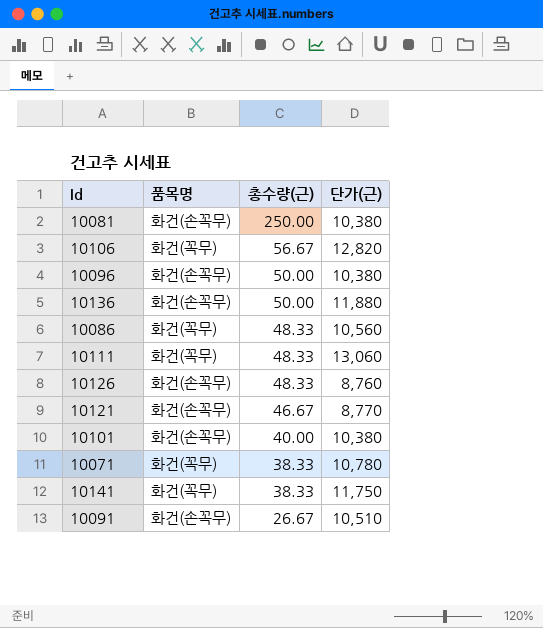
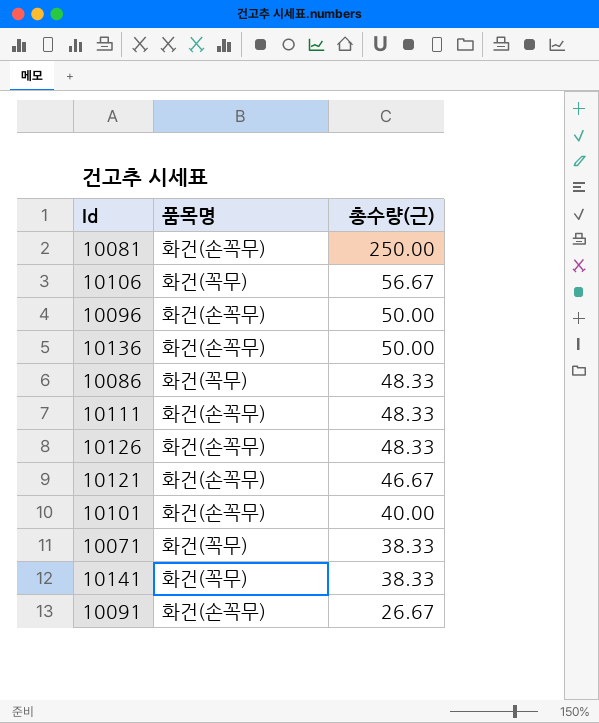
column 단가(근) | position: 4 -> none
10111 | 품목명: 화건(꼭무) -> 화건(손꼭무)

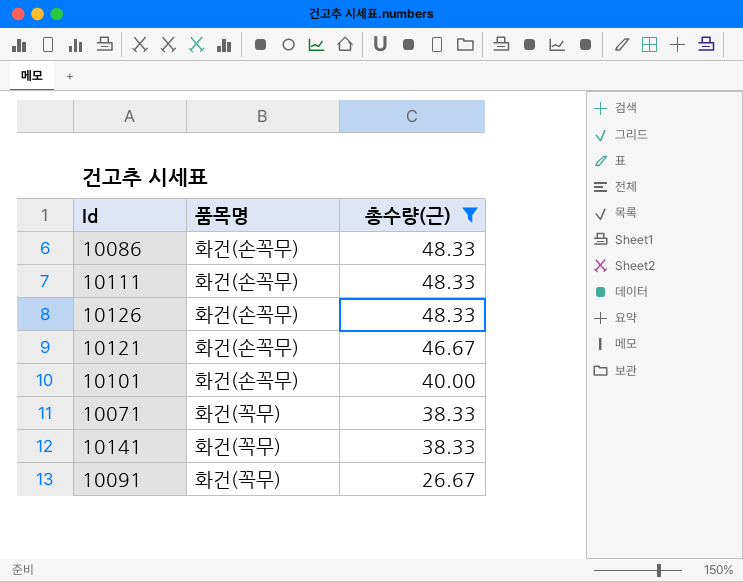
filter: none -> 총수량(근) <= 48.33
10086 | 품목명: 화건(꼭무) -> 화건(손꼭무)
10091 | 품목명: 화건(손꼭무) -> 화건(꼭무)

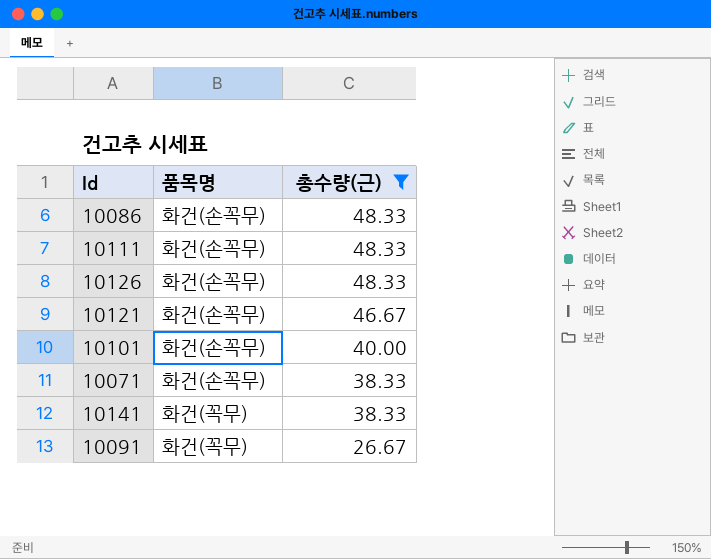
10071 | 품목명: 화건(꼭무) -> 화건(손꼭무)

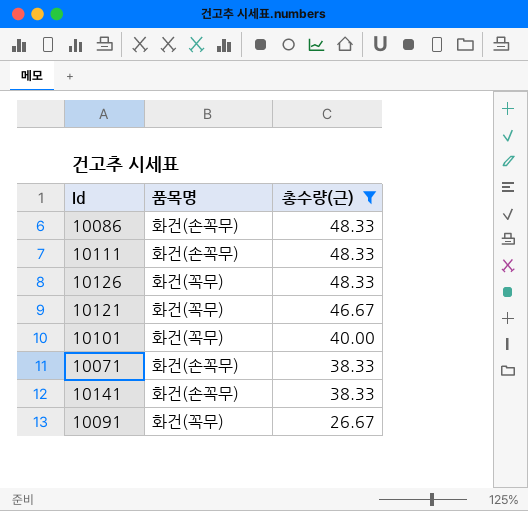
10126 | 품목명: 화건(손꼭무) -> 화건(꼭무)
10121 | 품목명: 화건(손꼭무) -> 화건(꼭무)
10101 | 품목명: 화건(손꼭무) -> 화건(꼭무)
10141 | 품목명: 화건(꼭무) -> 화건(손꼭무)

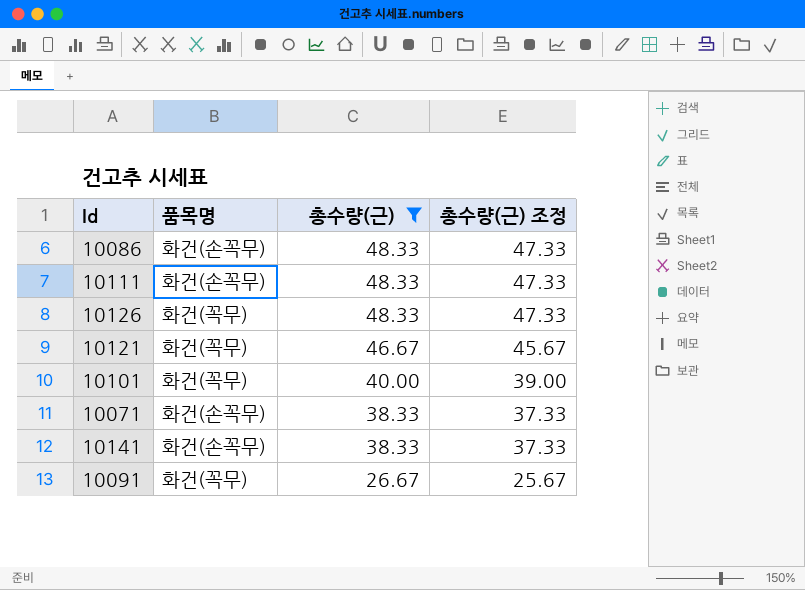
column 총수량(근) 조정 | formula: none -> [총수량(근)] - 1

